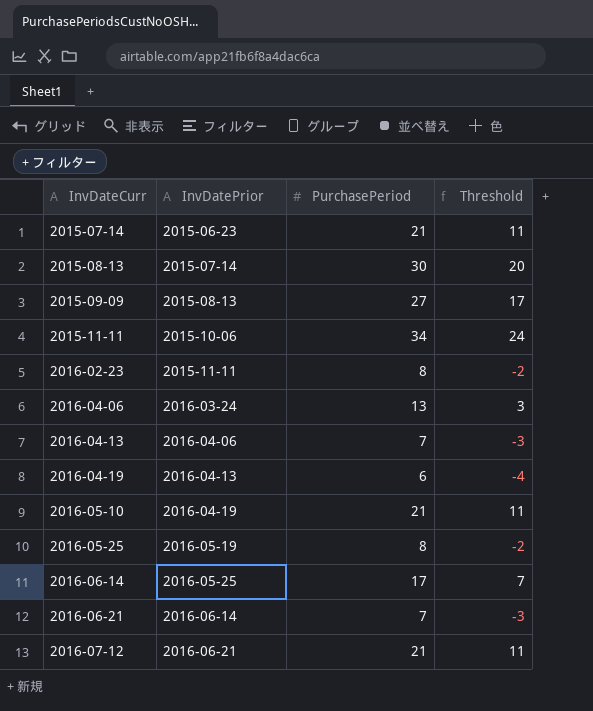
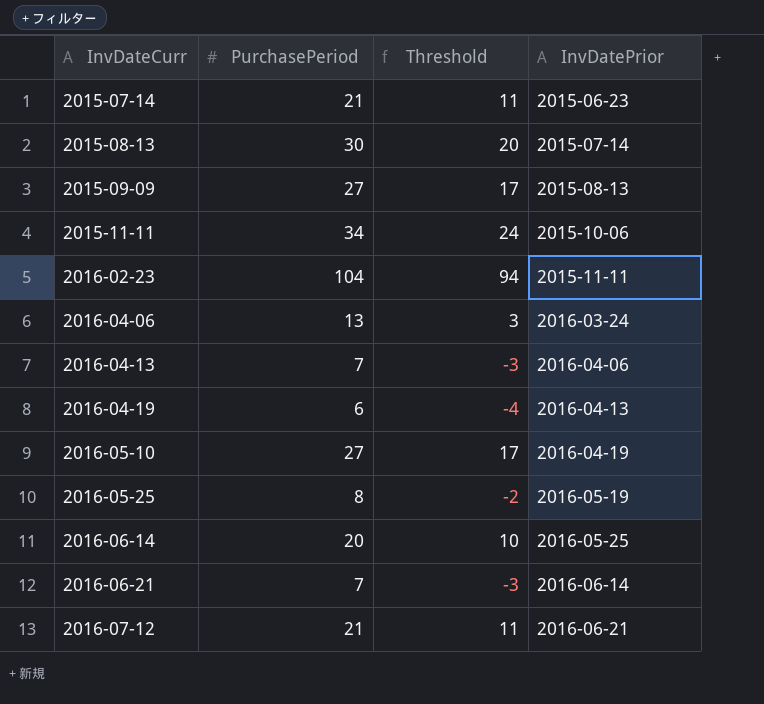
column InvDatePrior | position: 2 -> 4
2016-02-23 | PurchasePeriod: 8 -> 104
2016-02-23 | Threshold: -2 -> 94
2016-05-10 | PurchasePeriod: 21 -> 27
2016-05-10 | Threshold: 11 -> 17
2016-06-14 | PurchasePeriod: 17 -> 20
2016-06-14 | Threshold: 7 -> 10

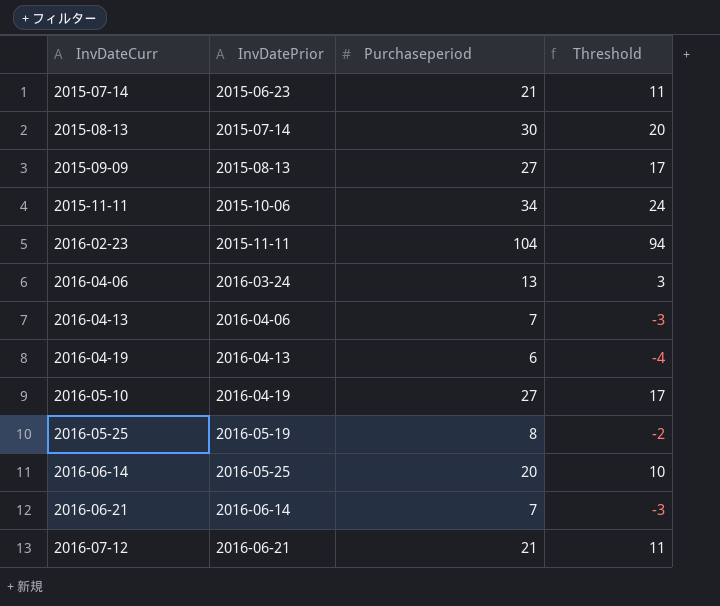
column InvDatePrior | position: 4 -> 2
column name: PurchasePeriod -> Purchaseperiod

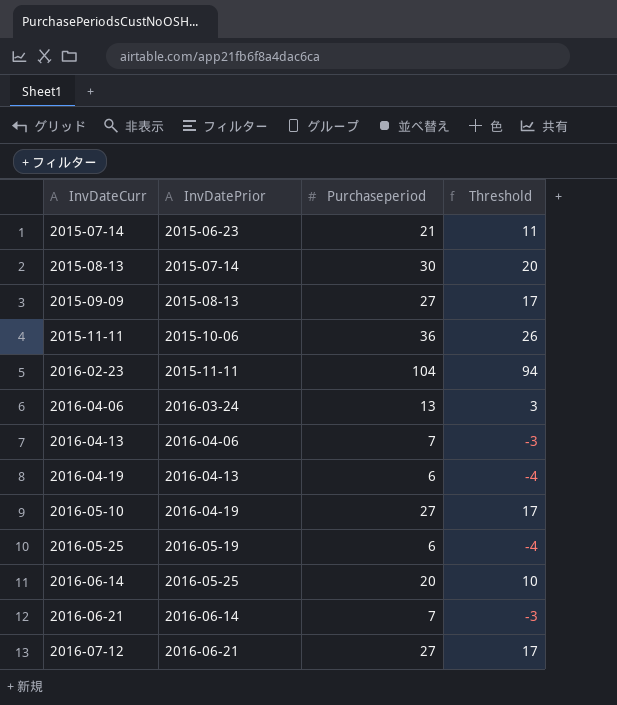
2015-11-11 | Purchaseperiod: 34 -> 36
2015-11-11 | Threshold: 24 -> 26
2016-05-25 | Purchaseperiod: 8 -> 6
2016-05-25 | Threshold: -2 -> -4
2016-07-12 | Purchaseperiod: 21 -> 27
2016-07-12 | Threshold: 11 -> 17

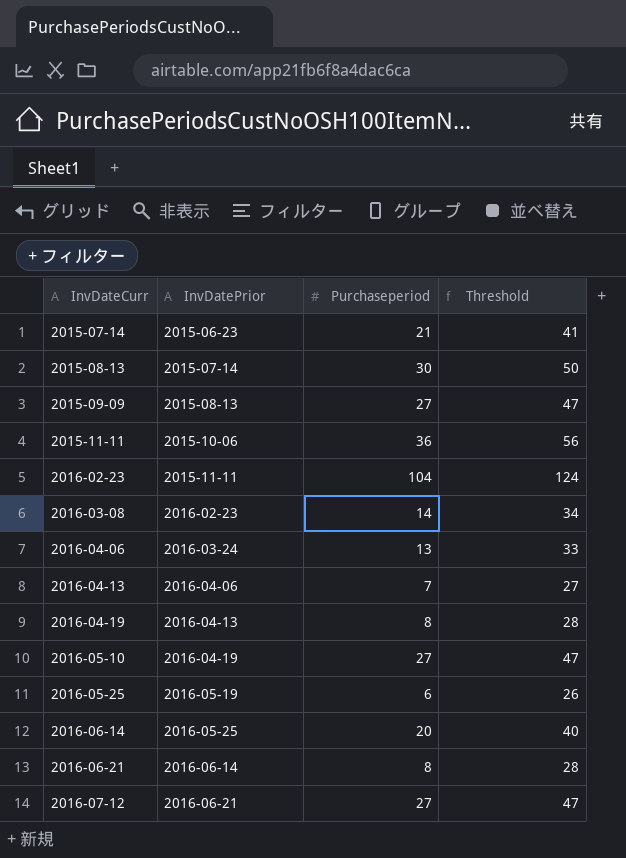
column Threshold | formula: [Purchaseperiod] - 10 -> [Purchaseperiod] + 20
row 2016-03-08: none -> 2016-02-23 | 14 | 34
2016-04-19 | Purchaseperiod: 6 -> 8
2016-06-21 | Purchaseperiod: 7 -> 8

